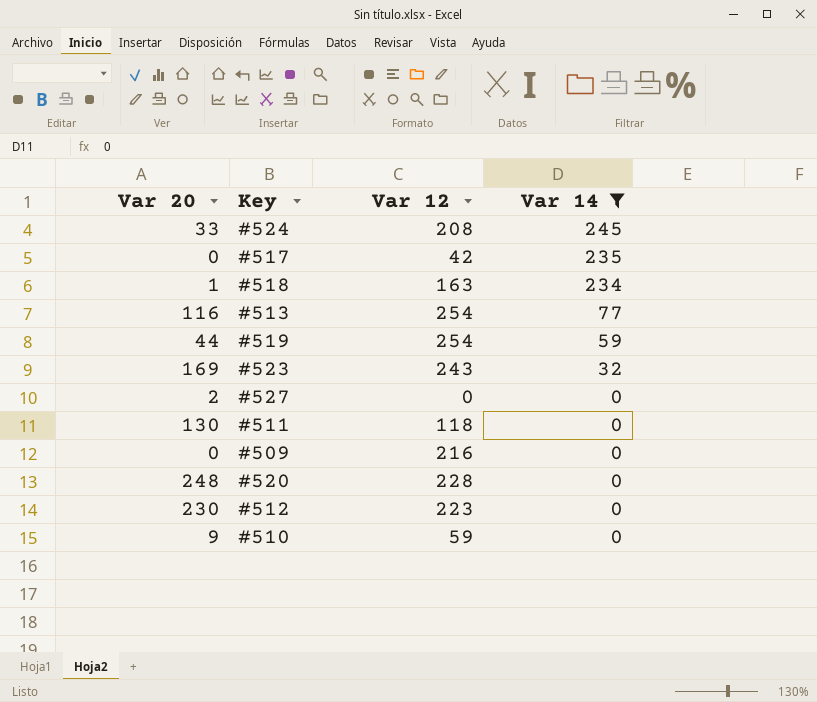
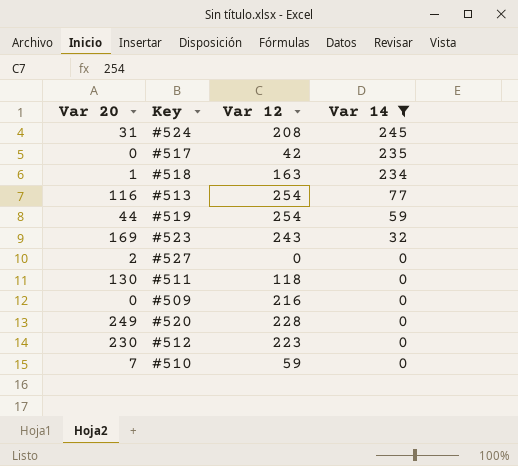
#524 | Var 20: 33 -> 31
#520 | Var 20: 248 -> 249
#510 | Var 20: 9 -> 7

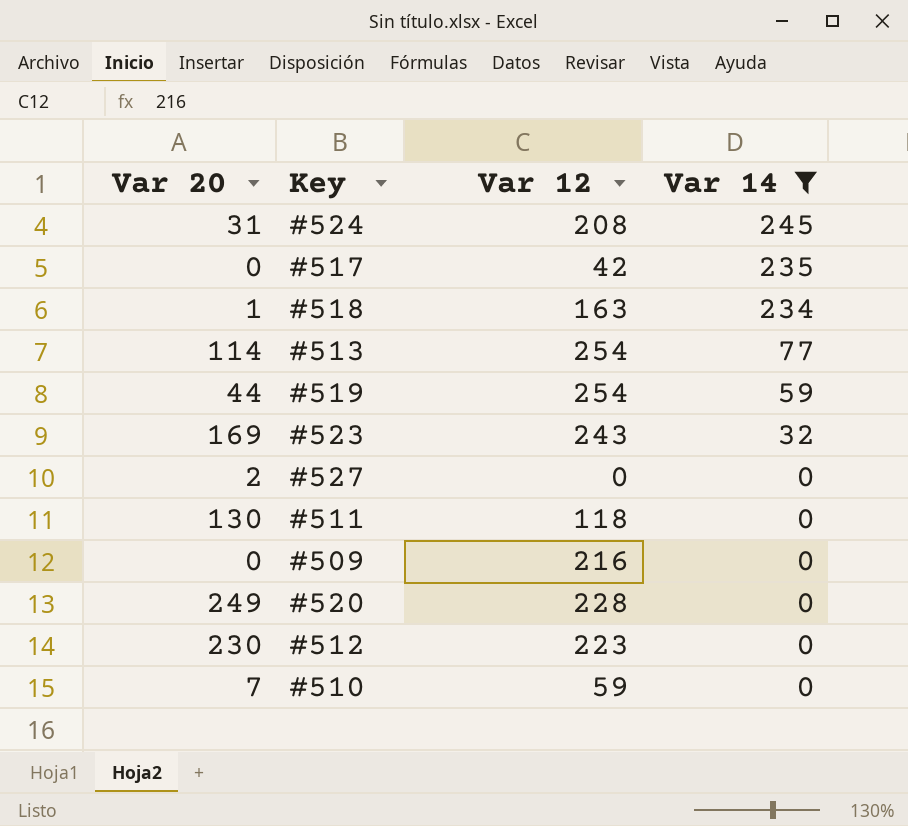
#513 | Var 20: 116 -> 114

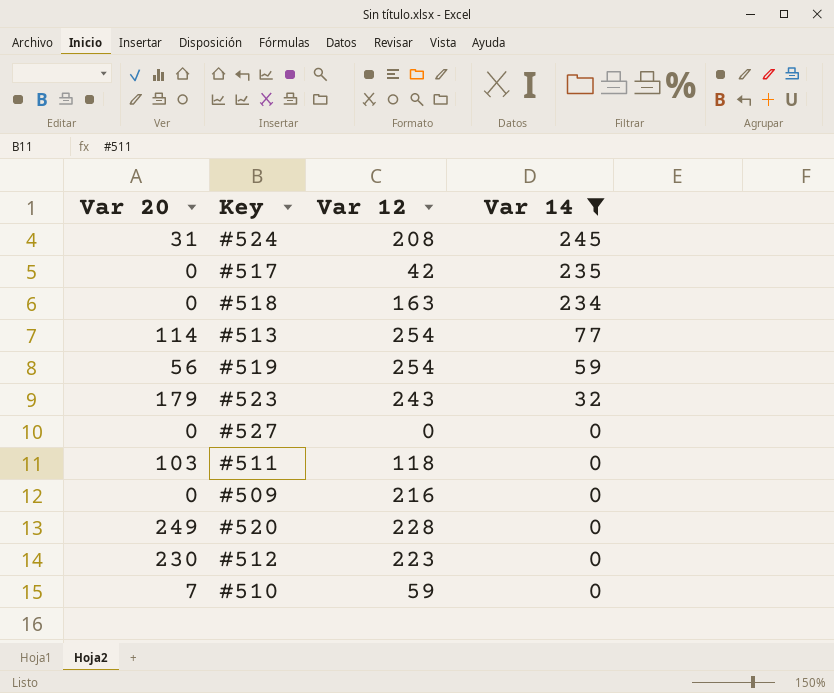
#518 | Var 20: 1 -> 0
#519 | Var 20: 44 -> 56
#523 | Var 20: 169 -> 179
#527 | Var 20: 2 -> 0
#511 | Var 20: 130 -> 103

